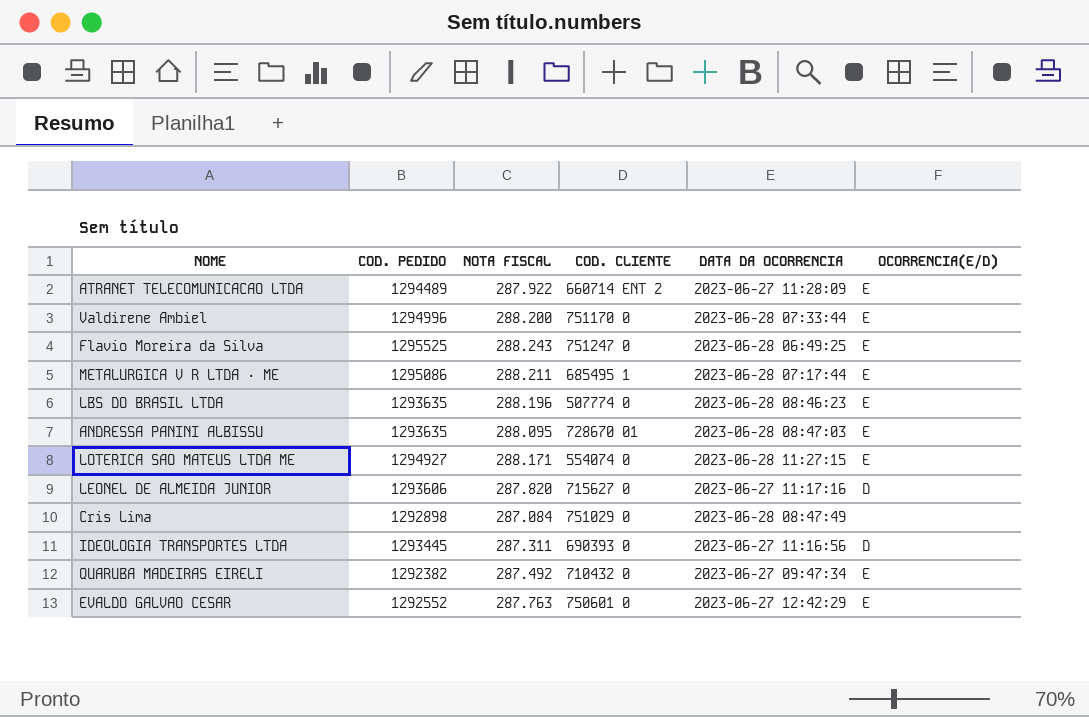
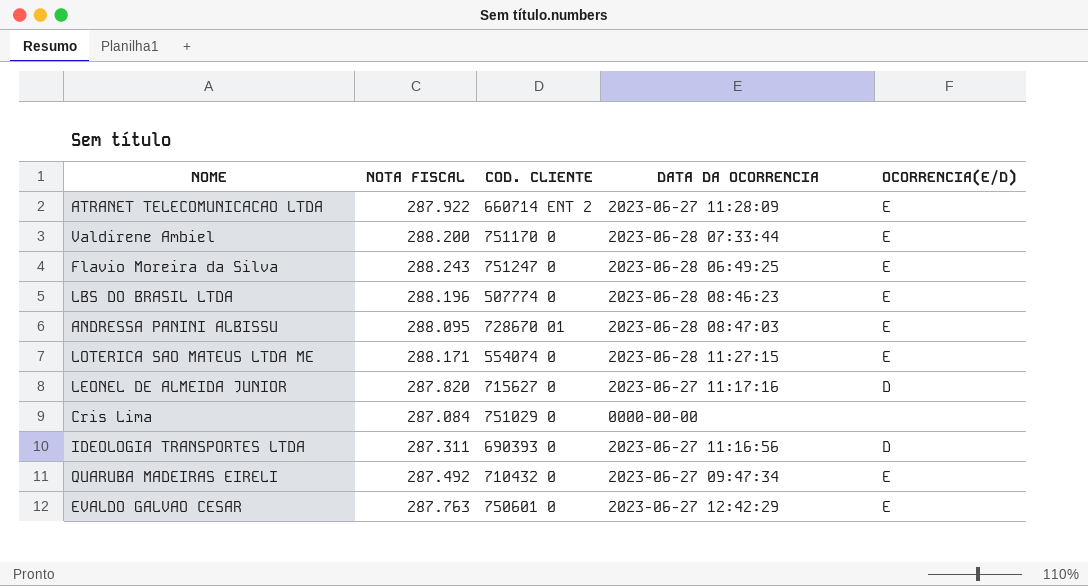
column COD. PEDIDO | position: 2 -> none
row METALURGICA V R LTDA • ME: 1295086 | 288.211 | 685495 1 | 2023-06-28 07:17:44 | E -> none
Cris Lima | DATA DA OCORRENCIA: 2023-06-28 08:47:49 -> 0000-00-00

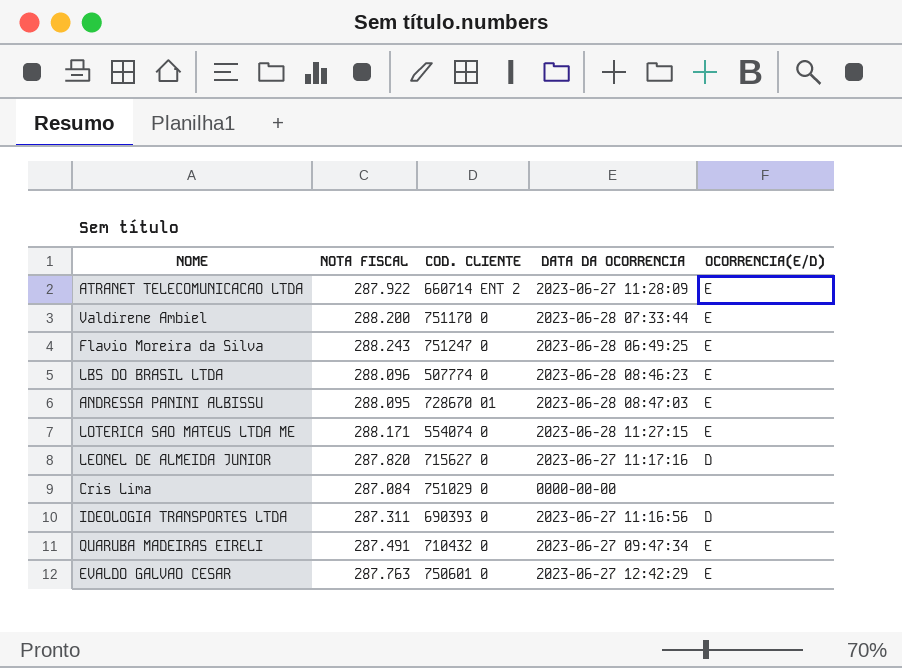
LBS DO BRASIL LTDA | NOTA FISCAL: 288.196 -> 288.096
QUARUBA MADEIRAS EIRELI | NOTA FISCAL: 287.492 -> 287.491

